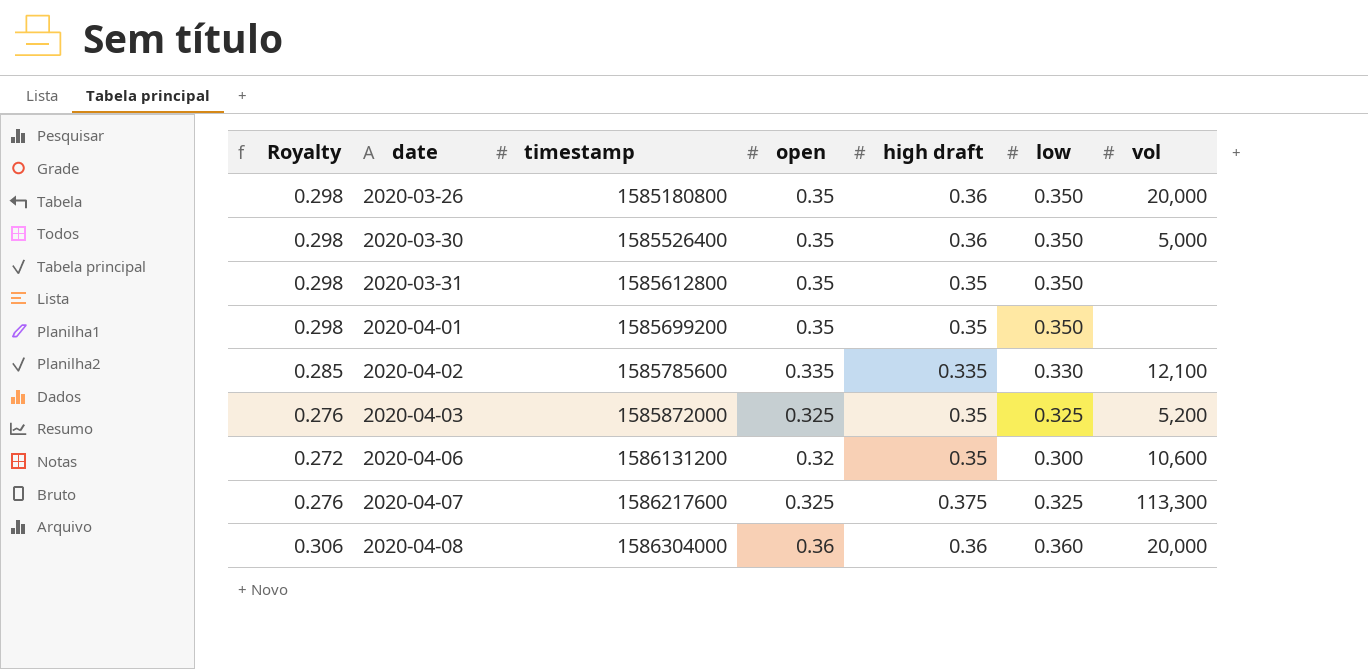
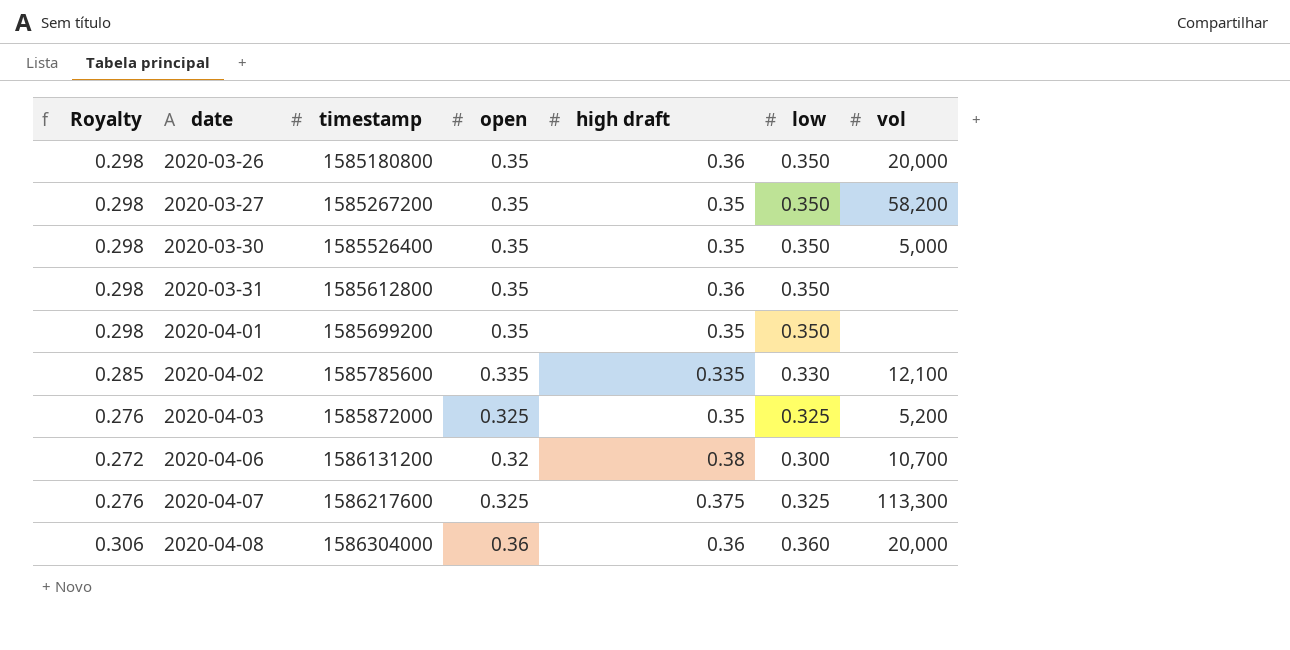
row 2020-03-27: none -> 0.298 | 1585267200 | 0.35 | 0.35 | 0.350 | 58,200
2020-03-30 | high draft: 0.36 -> 0.35
2020-03-31 | high draft: 0.35 -> 0.36
2020-04-06 | high draft: 0.35 -> 0.38
2020-04-06 | vol: 10,600 -> 10,700

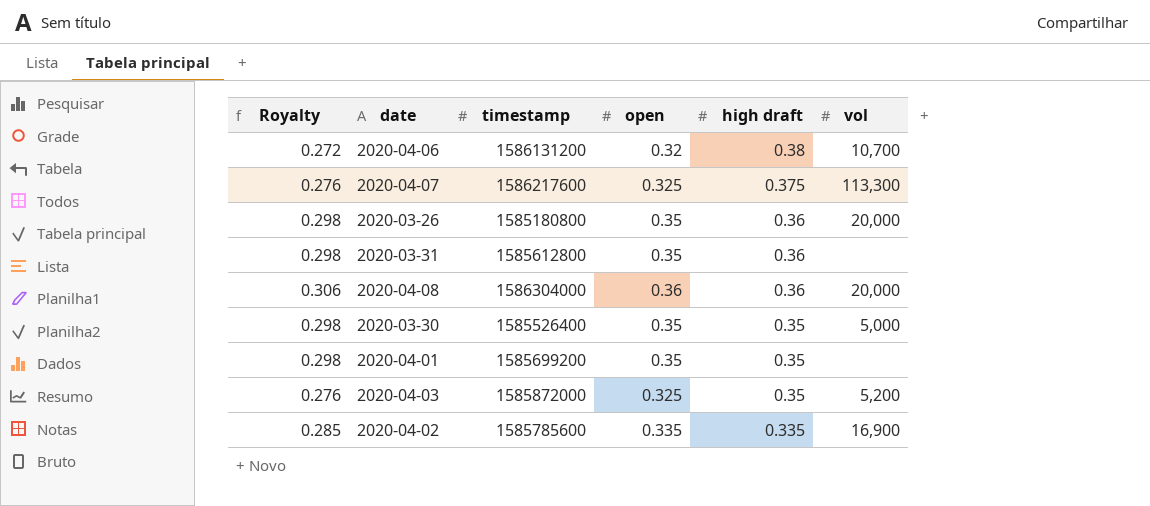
row order: date ascending -> high draft descending
column low | position: 6 -> none
row 2020-03-27: 0.298 | 1585267200 | 0.35 | 0.35 | 0.350 | 58,200 -> none
2020-04-02 | vol: 12,100 -> 16,900

